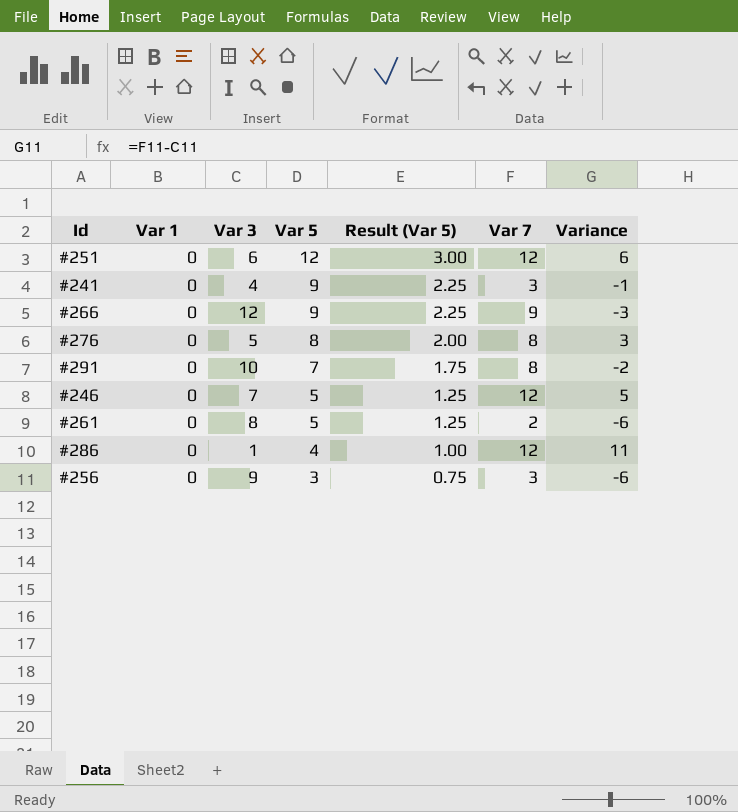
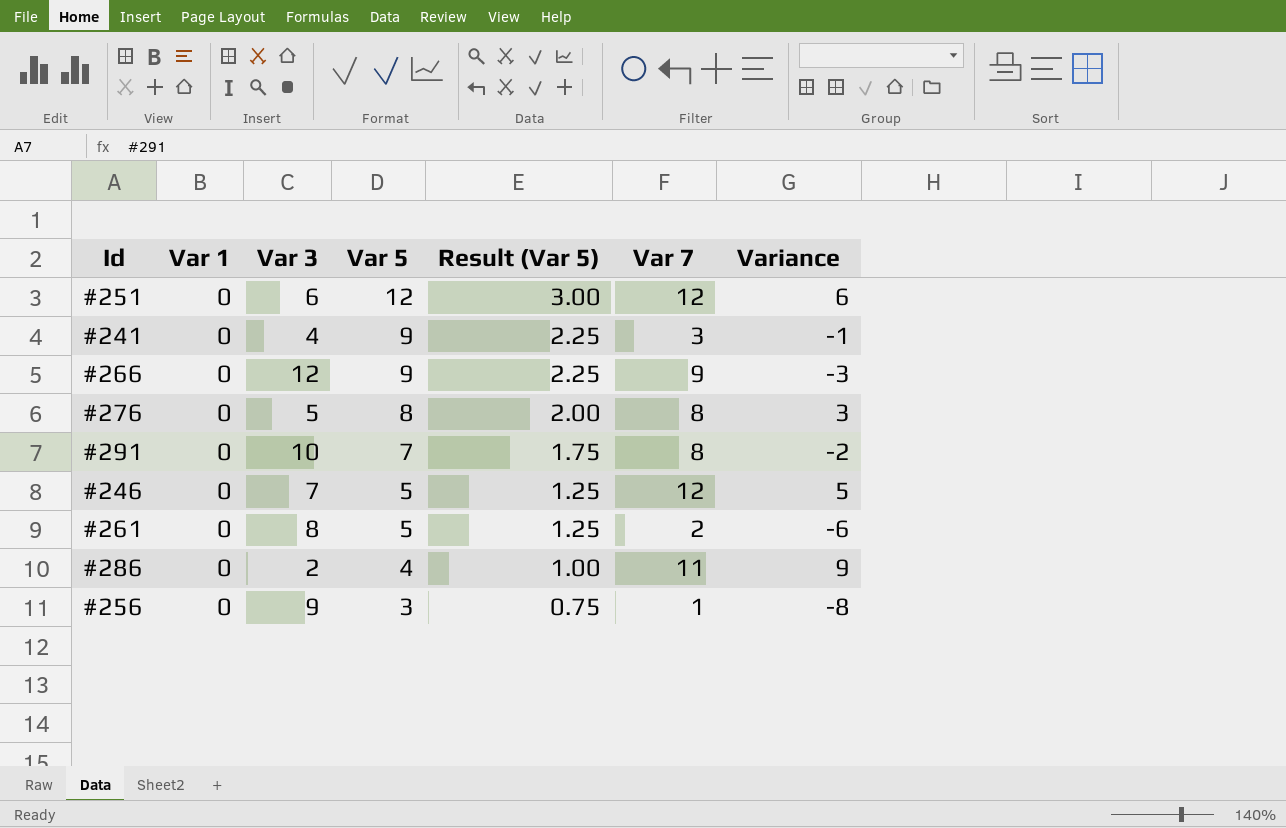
#286 | Var 3: 1 -> 2
#286 | Var 7: 12 -> 11
#286 | Variance: 11 -> 9
#256 | Var 7: 3 -> 1
#256 | Variance: -6 -> -8

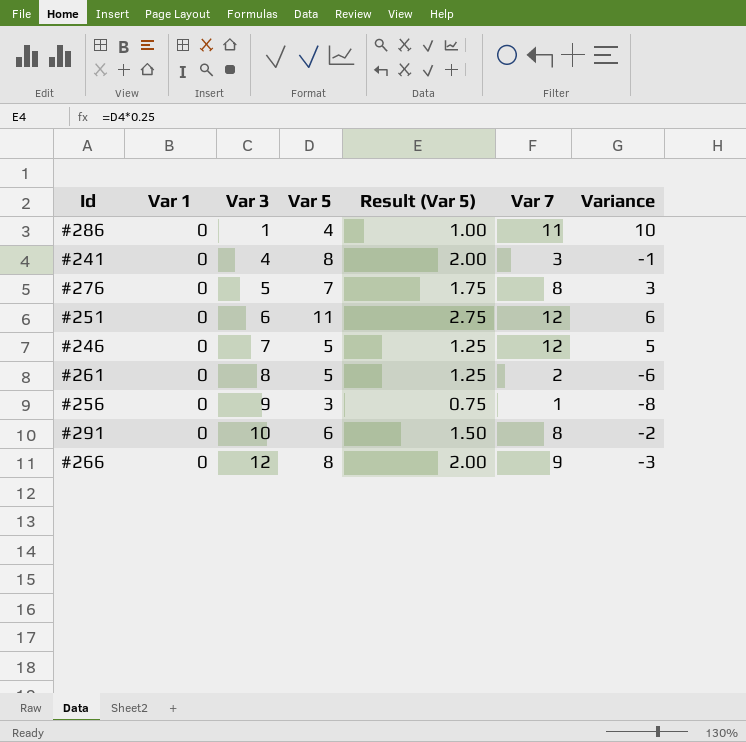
row order: Var 5 descending -> Var 3 ascending
#286 | Var 3: 2 -> 1
#286 | Variance: 9 -> 10
#241 | Var 5: 9 -> 8
#241 | Result (Var 5): 2.25 -> 2.00
#276 | Var 5: 8 -> 7
#276 | Result (Var 5): 2.00 -> 1.75
#251 | Var 5: 12 -> 11
#251 | Result (Var 5): 3.00 -> 2.75
#291 | Var 5: 7 -> 6
#291 | Result (Var 5): 1.75 -> 1.50
#266 | Var 5: 9 -> 8
#266 | Result (Var 5): 2.25 -> 2.00

